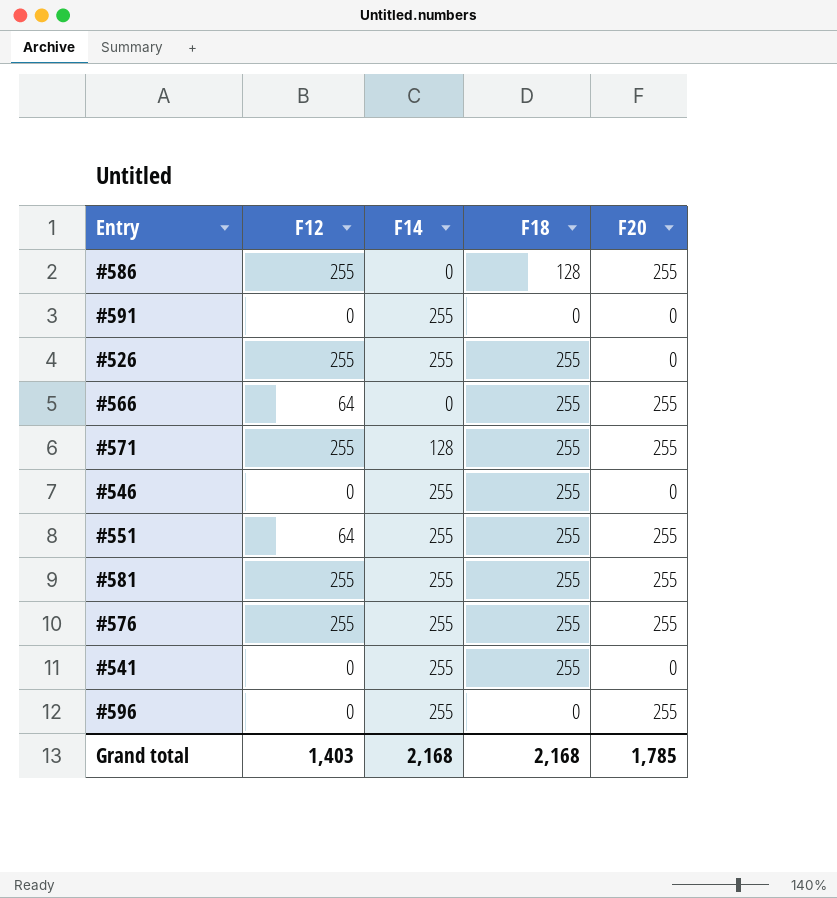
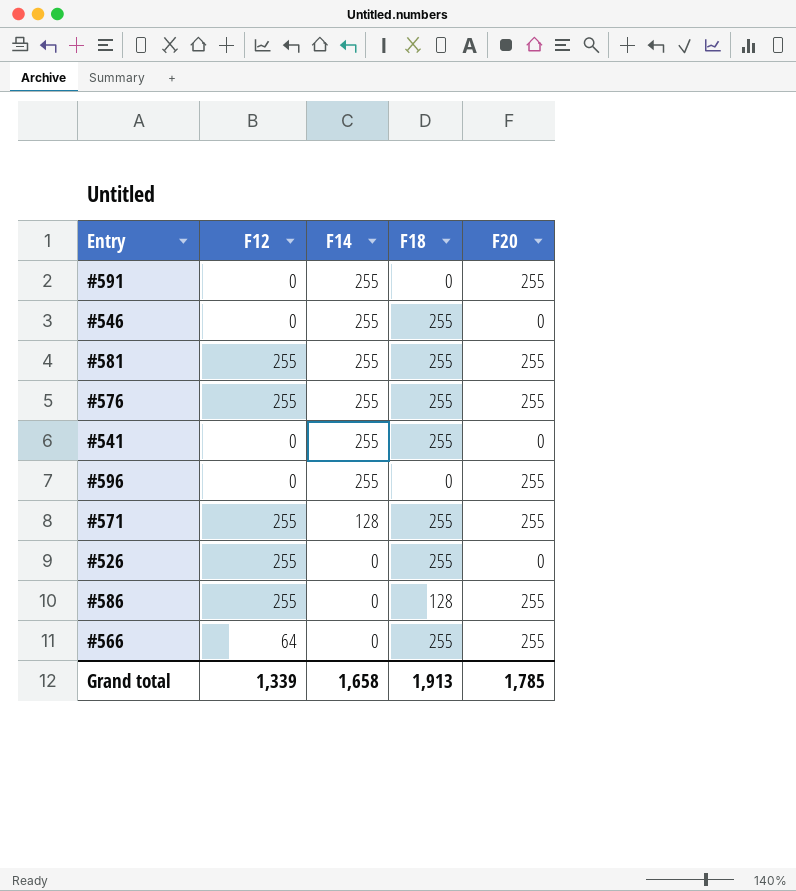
row order: none -> F14 descending
row #551: 64 | 255 | 255 | 255 -> none
#591 | F20: 0 -> 255
#526 | F14: 255 -> 0
Grand total | F12: 1,403 -> 1,339
Grand total | F14: 2,168 -> 1,658
Grand total | F18: 2,168 -> 1,913

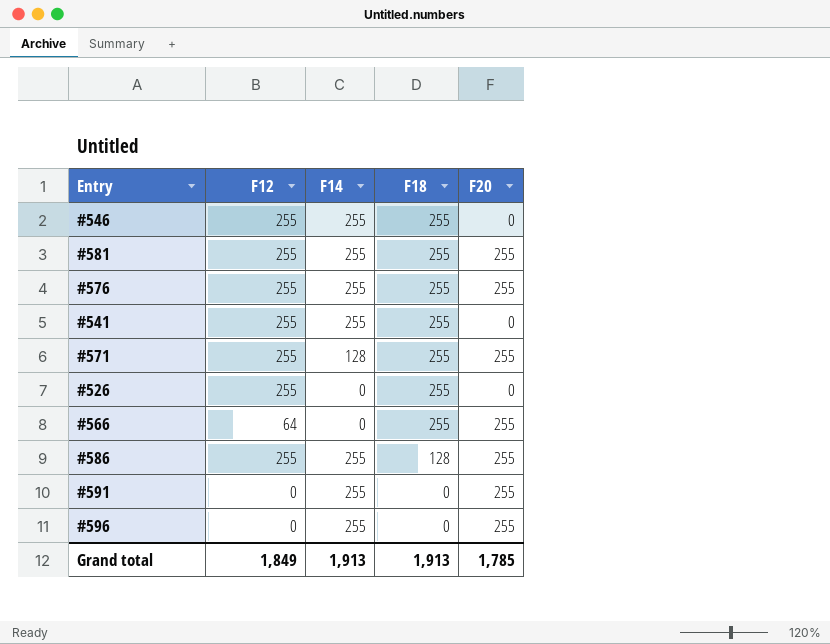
row order: F14 descending -> F18 descending
#546 | F12: 0 -> 255
#541 | F12: 0 -> 255
#586 | F14: 0 -> 255
Grand total | F12: 1,339 -> 1,849
Grand total | F14: 1,658 -> 1,913

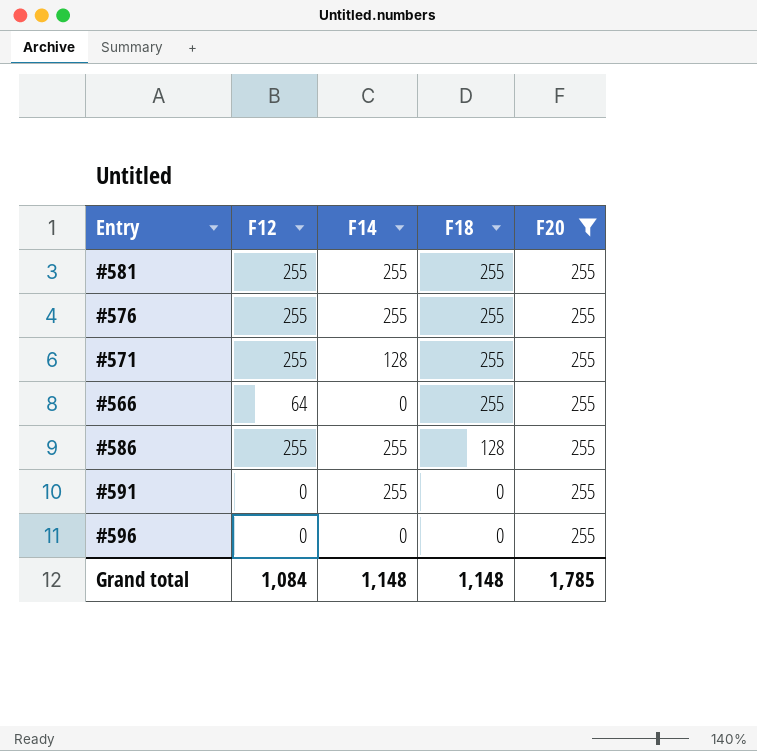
filter: none -> F20 = 255
#596 | F14: 255 -> 0
Grand total | F12: 1,849 -> 1,084
Grand total | F14: 1,913 -> 1,148
Grand total | F18: 1,913 -> 1,148

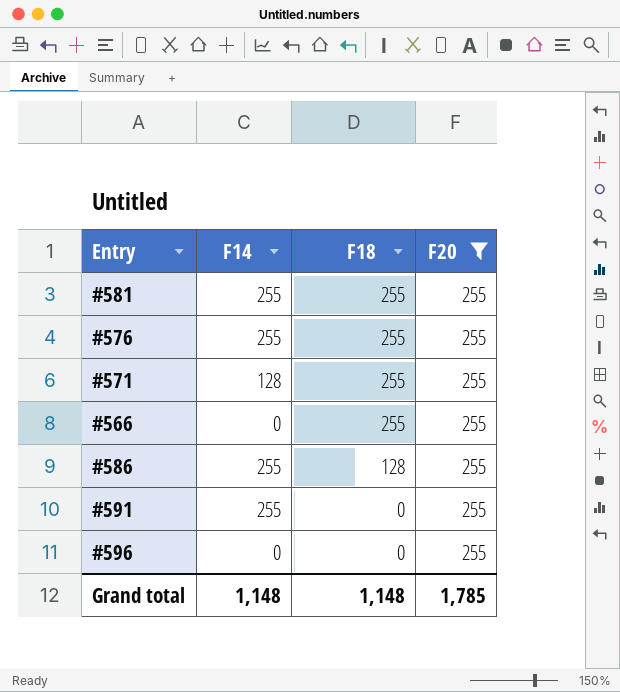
column F12 | position: 2 -> none

